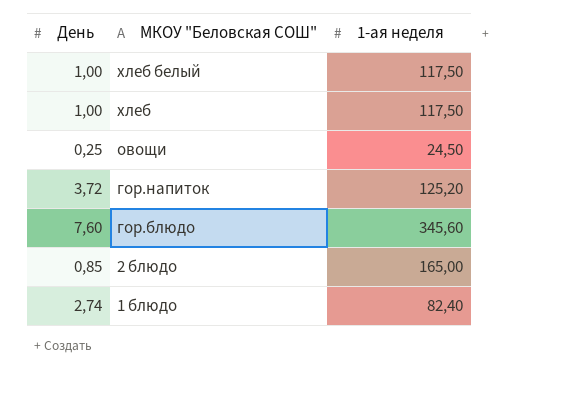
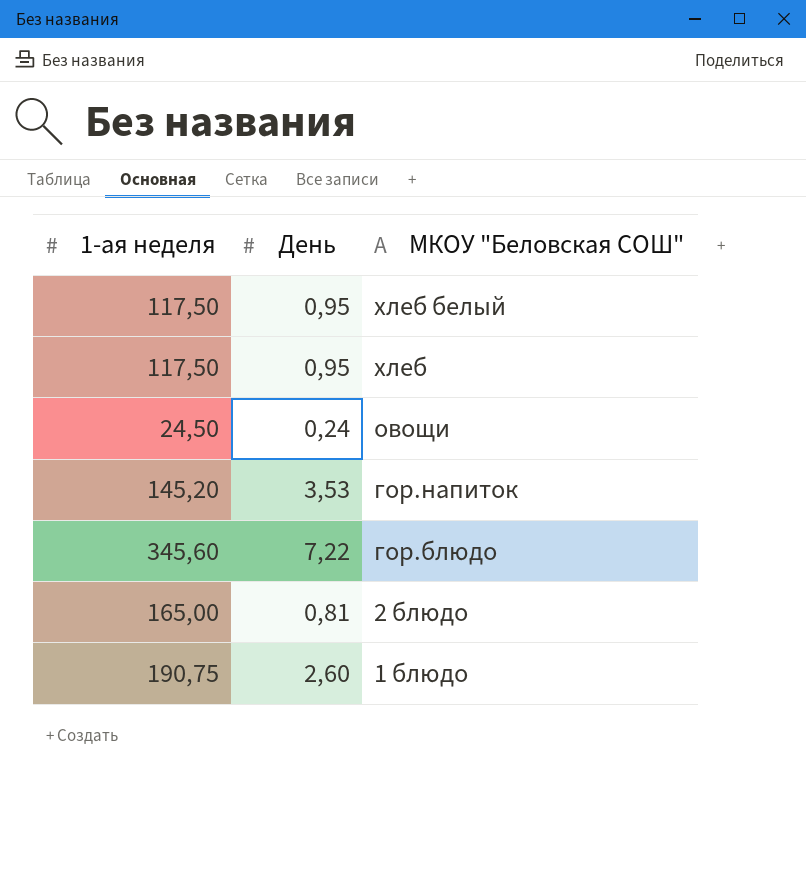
column 1-ая неделя | position: 3 -> 1
хлеб белый | День: 1,00 -> 0,95
хлеб | День: 1,00 -> 0,95
овощи | День: 0,25 -> 0,24
гор.напиток | 1-ая неделя: 125,20 -> 145,20
гор.напиток | День: 3,72 -> 3,53
гор.блюдо | День: 7,60 -> 7,22
2 блюдо | День: 0,85 -> 0,81
1 блюдо | 1-ая неделя: 82,40 -> 190,75
1 блюдо | День: 2,74 -> 2,60

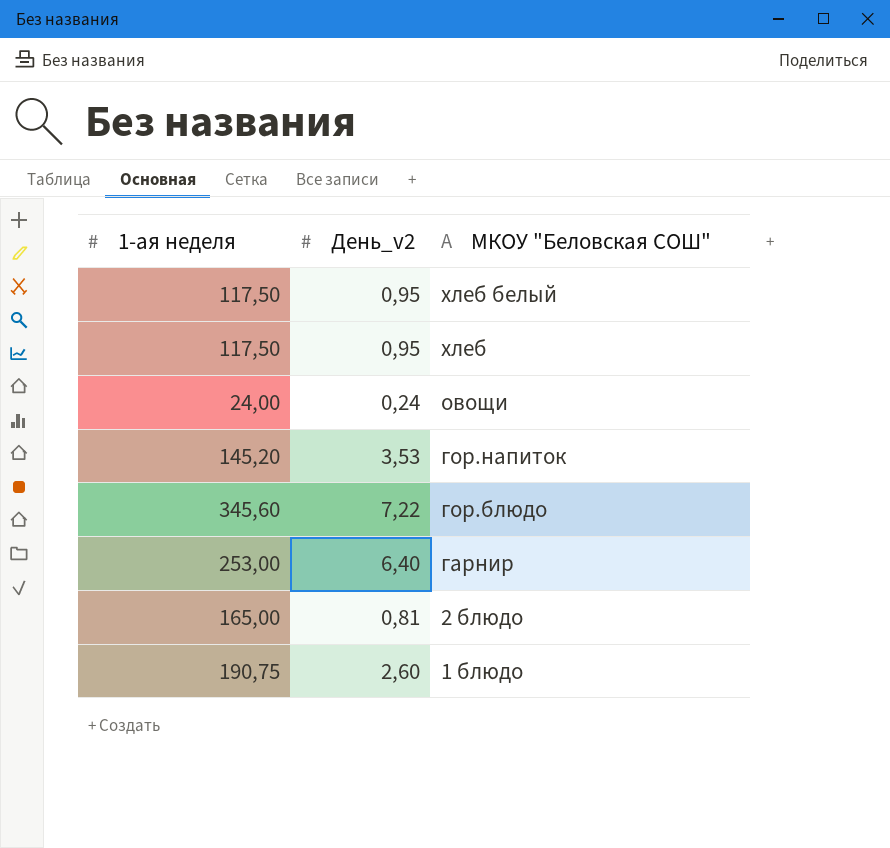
column name: День -> День_v2
овощи | 1-ая неделя: 24,50 -> 24,00
row гарнир: none -> 253,00 | 6,40

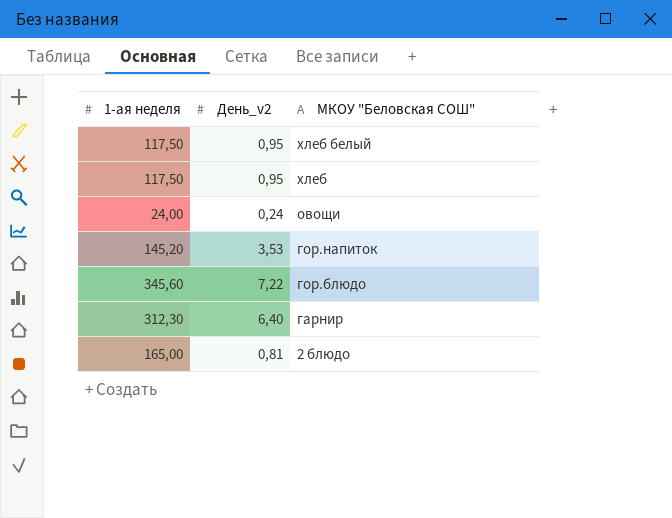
row 1 блюдо: 190,75 | 2,60 -> none
гарнир | 1-ая неделя: 253,00 -> 312,30

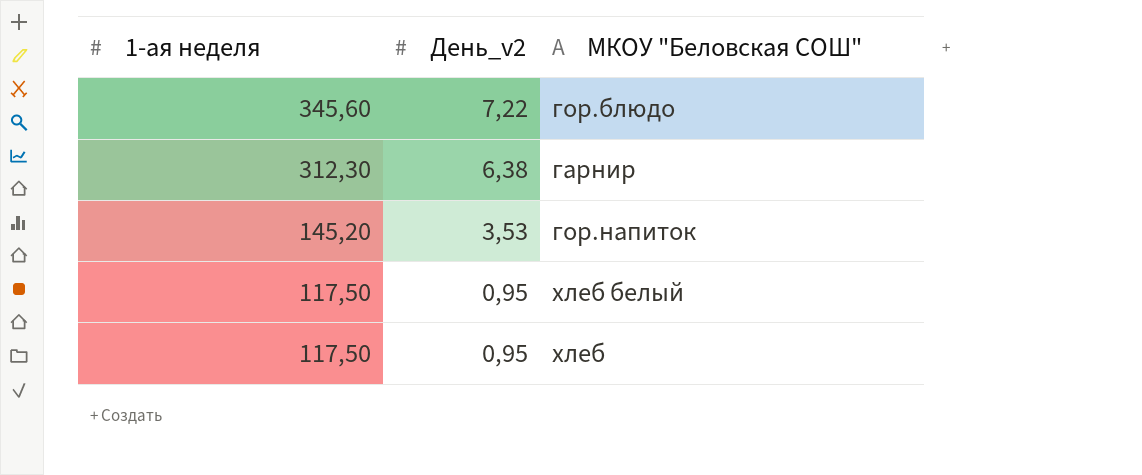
row order: МКОУ "Беловская СОШ" descending -> 1-ая неделя descending
row овощи: 24,00 | 0,24 -> none
row 2 блюдо: 165,00 | 0,81 -> none
гарнир | День_v2: 6,40 -> 6,38

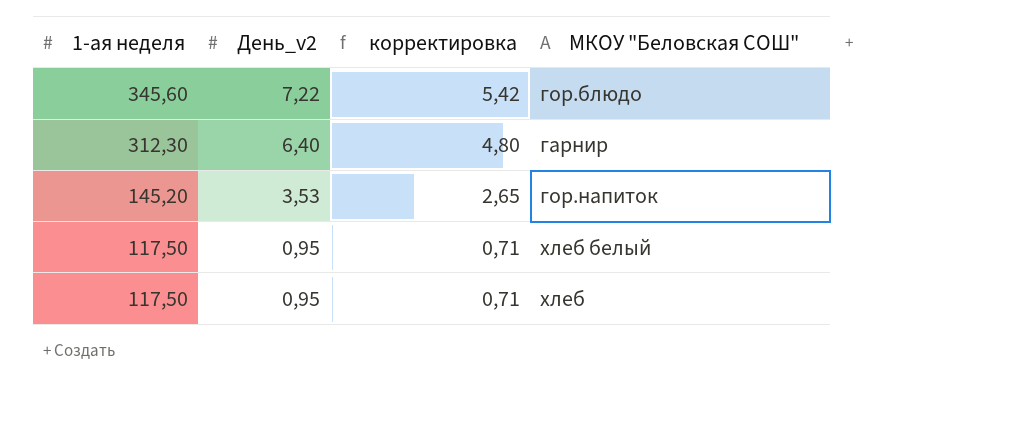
column корректировка | formula: none -> [День_v2] * 0,75
гарнир | День_v2: 6,38 -> 6,40

